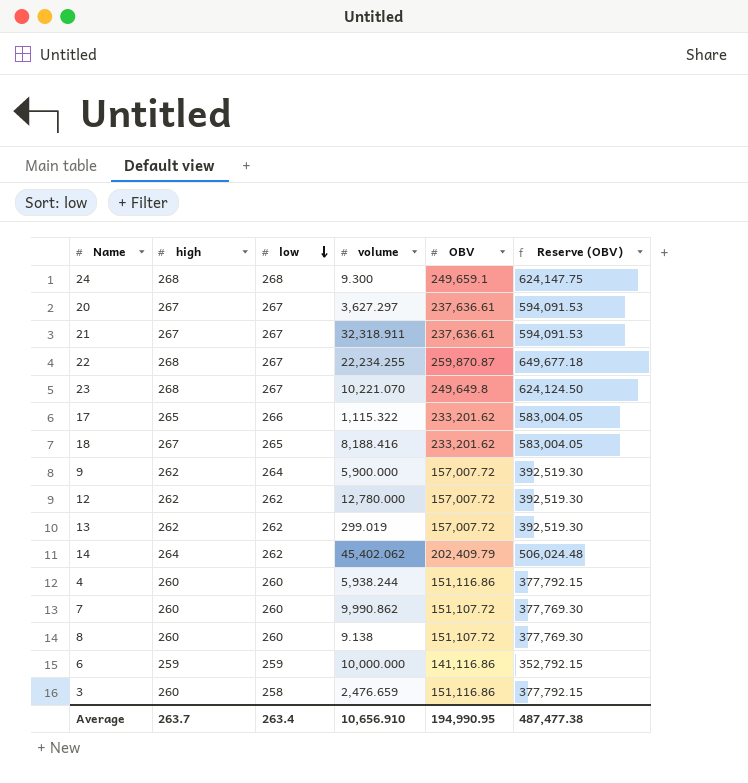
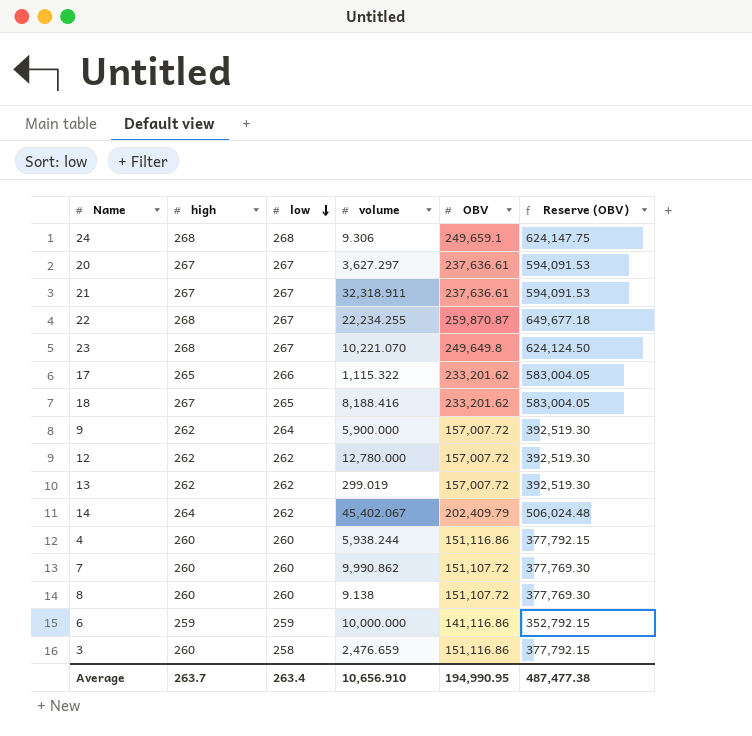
24 | volume: 9.300 -> 9.306
14 | volume: 45,402.062 -> 45,402.067

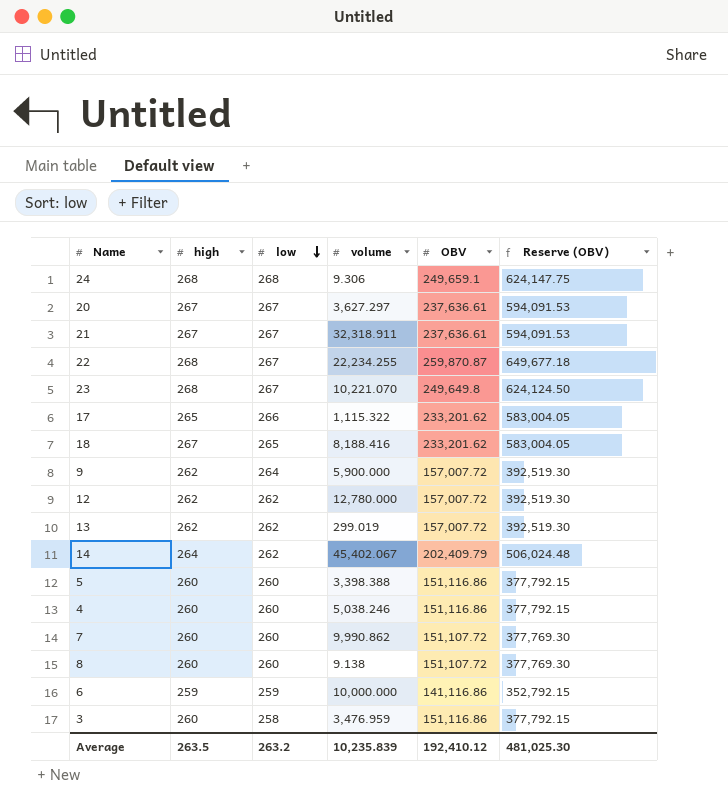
row 5: none -> 260 | 260 | 3,398.388 | 151,116.86 | 377,792.15
4 | volume: 5,938.244 -> 5,038.246
3 | volume: 2,476.659 -> 3,476.959
Average | high: 263.7 -> 263.5
Average | low: 263.4 -> 263.2
Average | volume: 10,656.910 -> 10,235.839
Average | OBV: 194,990.95 -> 192,410.12
Average | Reserve (OBV): 487,477.38 -> 481,025.30

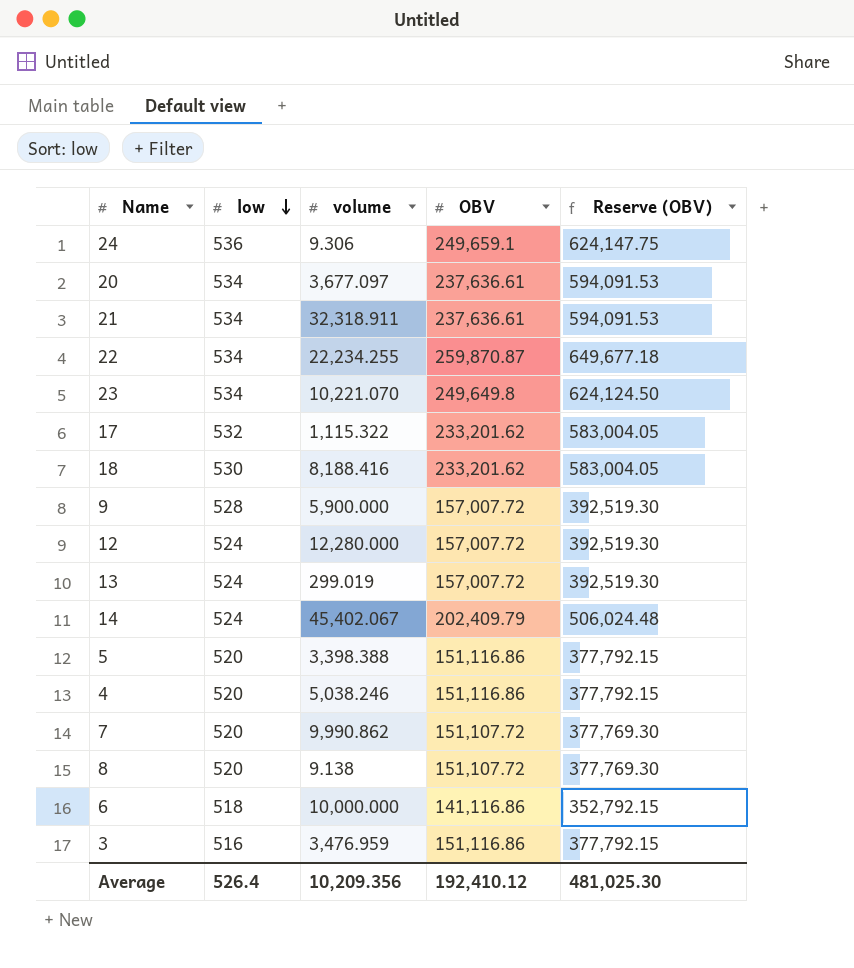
column high | position: 2 -> none
24 | low: 268 -> 536
20 | low: 267 -> 534
20 | volume: 3,627.297 -> 3,677.097
21 | low: 267 -> 534
22 | low: 267 -> 534
23 | low: 267 -> 534
17 | low: 266 -> 532
18 | low: 265 -> 530
9 | low: 264 -> 528
12 | low: 262 -> 524
12 | volume: 12,780.000 -> 12,280.000
13 | low: 262 -> 524
14 | low: 262 -> 524
5 | low: 260 -> 520
4 | low: 260 -> 520
7 | low: 260 -> 520
8 | low: 260 -> 520
6 | low: 259 -> 518
3 | low: 258 -> 516
Average | low: 263.2 -> 526.4
Average | volume: 10,235.839 -> 10,209.356

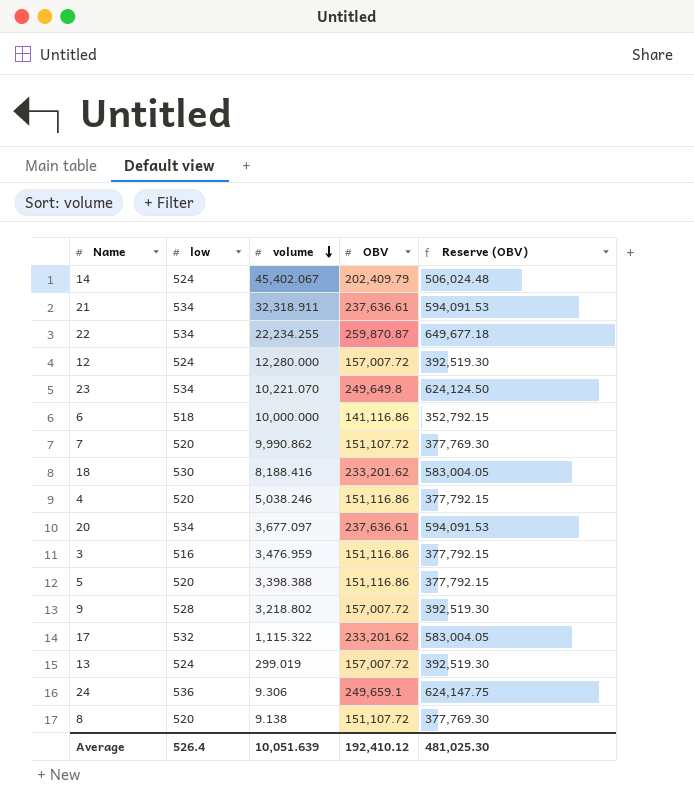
row order: low descending -> volume descending
9 | volume: 5,900.000 -> 3,218.802
Average | volume: 10,209.356 -> 10,051.639

